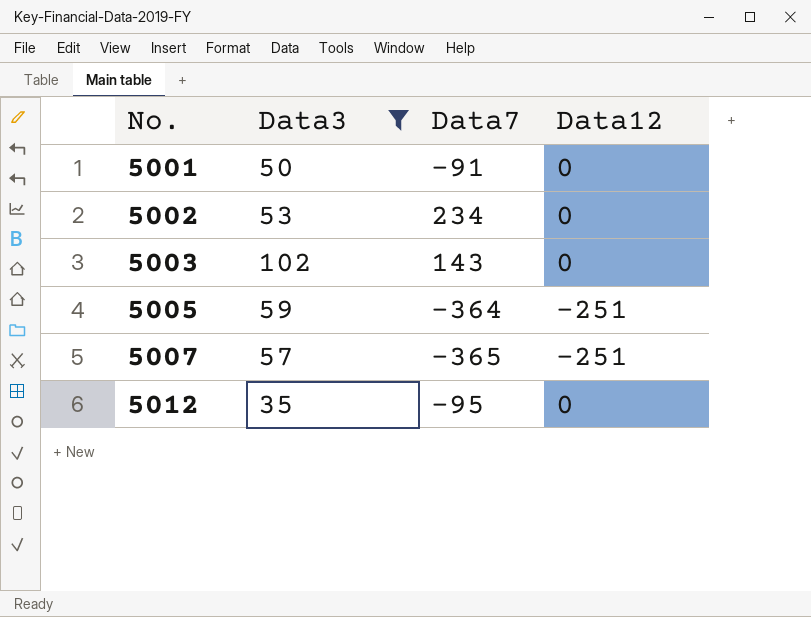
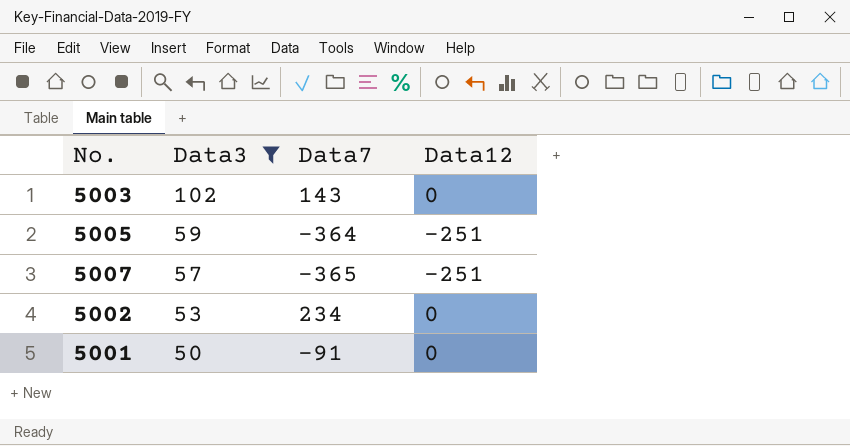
row order: No. ascending -> Data3 descending
row 5012: 35 | -95 | 0 -> none

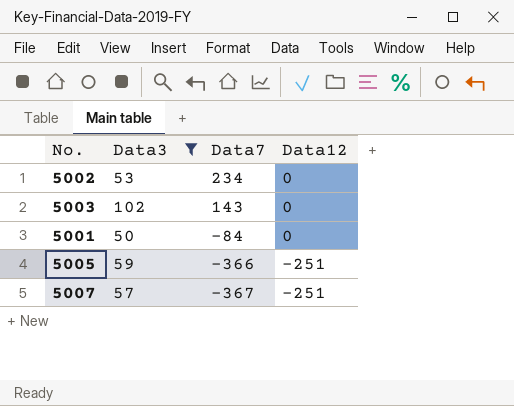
row order: Data3 descending -> Data7 descending
5001 | Data7: -91 -> -84
5005 | Data7: -364 -> -366
5007 | Data7: -365 -> -367

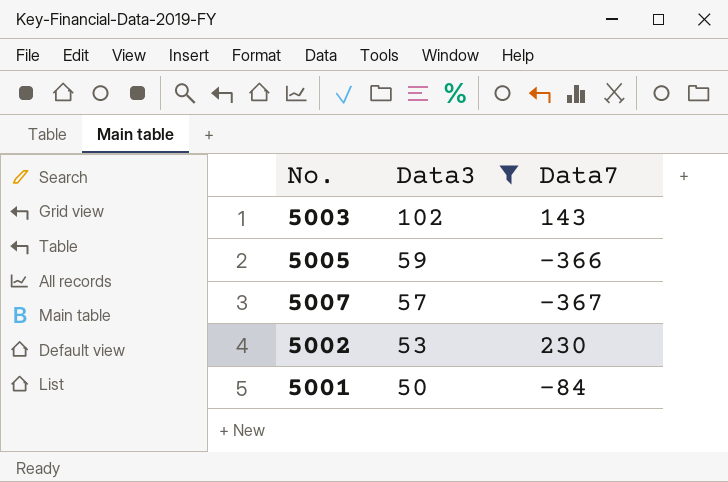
row order: Data7 descending -> Data3 descending
column Data12 | position: 4 -> none
5002 | Data7: 234 -> 230

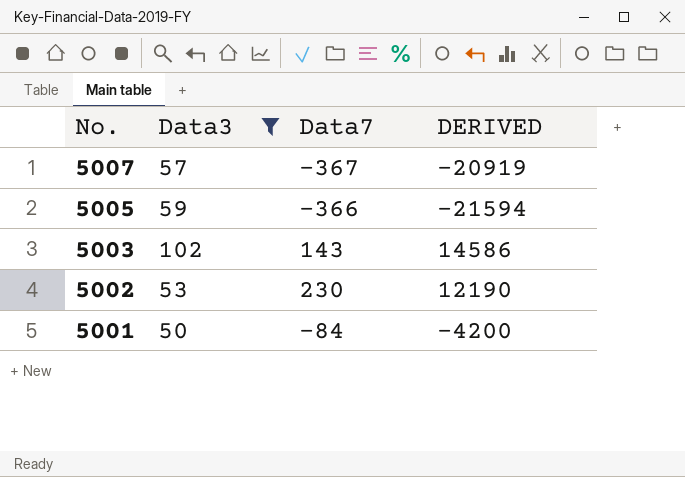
row order: Data3 descending -> No. descending
column DERIVED | formula: none -> [Data3] * [Data7]

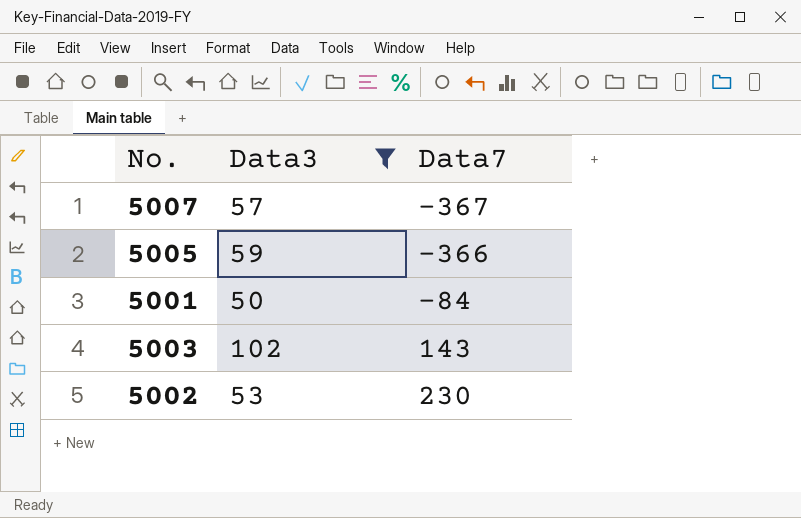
row order: No. descending -> Data7 ascending
column DERIVED | formula: [Data3] * [Data7] -> none

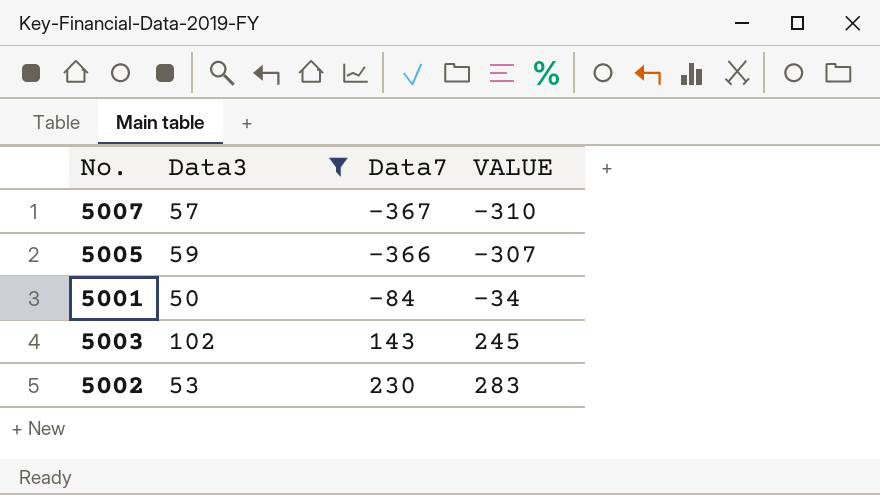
column VALUE | formula: none -> [Data3] + [Data7]

